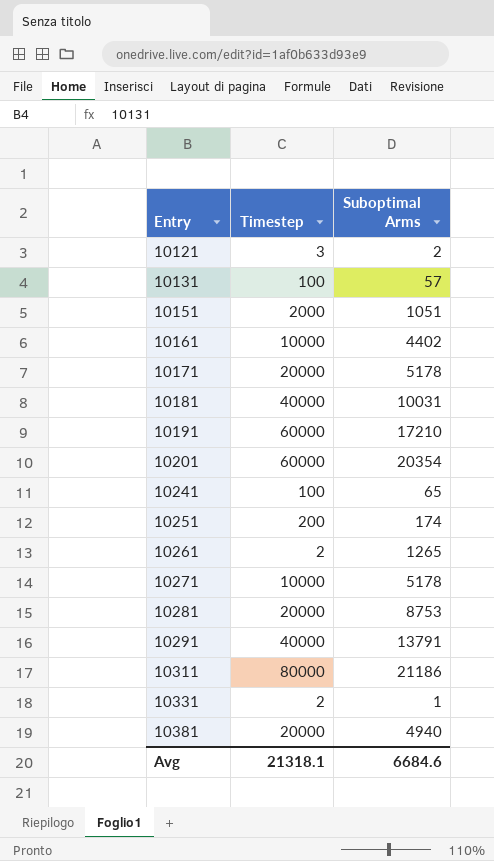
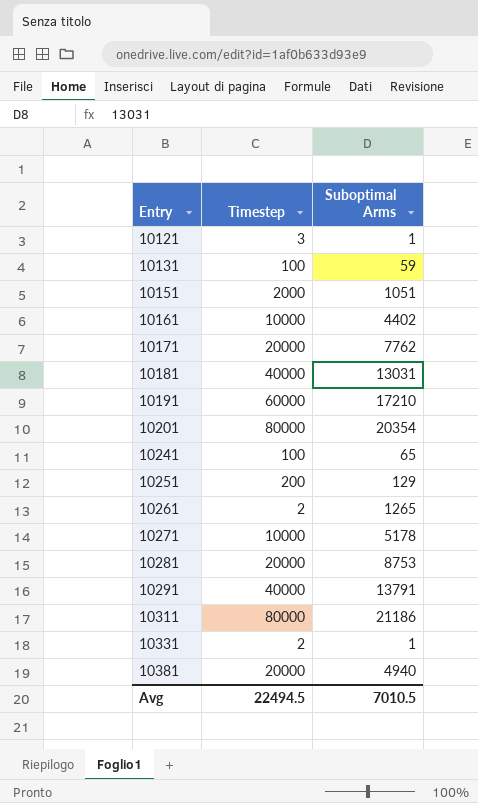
10121 | Suboptimal Arms: 2 -> 1
10131 | Suboptimal Arms: 57 -> 59
10171 | Suboptimal Arms: 5178 -> 7762
10181 | Suboptimal Arms: 10031 -> 13031
10201 | Timestep: 60000 -> 80000
10251 | Suboptimal Arms: 174 -> 129
Avg | Timestep: 21318.1 -> 22494.5
Avg | Suboptimal Arms: 6684.6 -> 7010.5

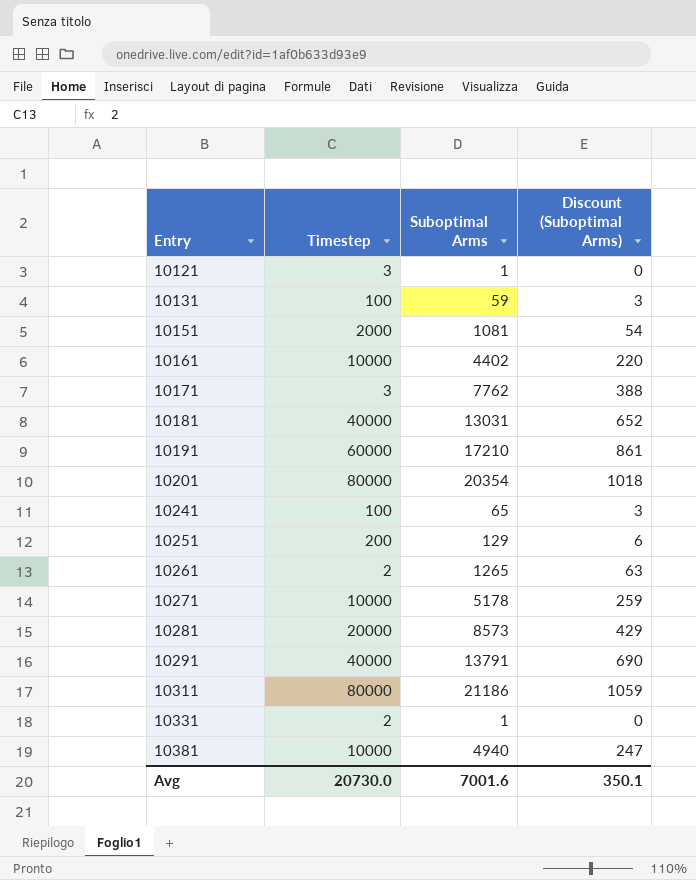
column Discount (Suboptimal Arms) | formula: none -> [Suboptimal Arms] * 0.05
10151 | Suboptimal Arms: 1051 -> 1081
10171 | Timestep: 20000 -> 3
10281 | Suboptimal Arms: 8753 -> 8573
10381 | Timestep: 20000 -> 10000
Avg | Timestep: 22494.5 -> 20730.0
Avg | Suboptimal Arms: 7010.5 -> 7001.6

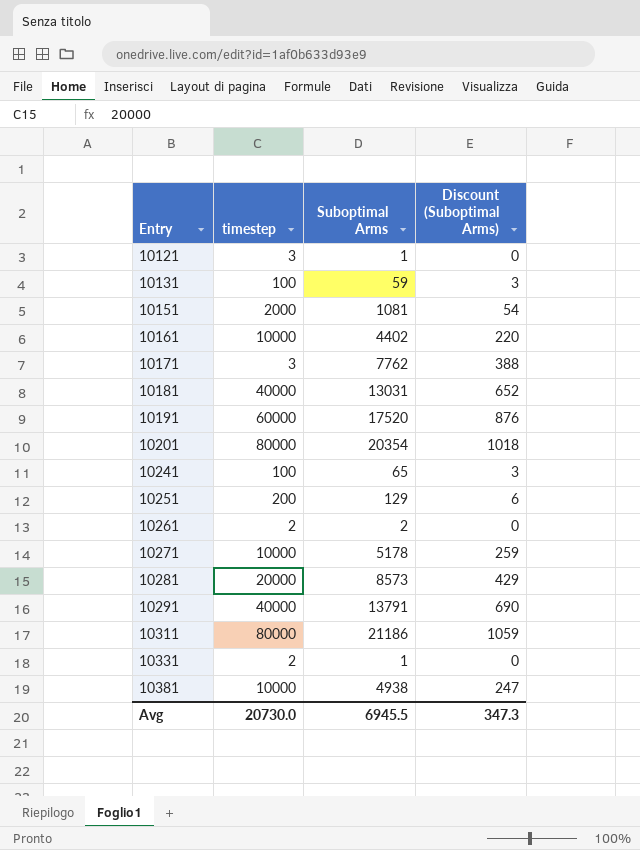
column name: Timestep -> timestep
10191 | Suboptimal Arms: 17210 -> 17520
10191 | Discount (Suboptimal Arms): 861 -> 876
10261 | Suboptimal Arms: 1265 -> 2
10261 | Discount (Suboptimal Arms): 63 -> 0
10381 | Suboptimal Arms: 4940 -> 4938
Avg | Suboptimal Arms: 7001.6 -> 6945.5
Avg | Discount (Suboptimal Arms): 350.1 -> 347.3

